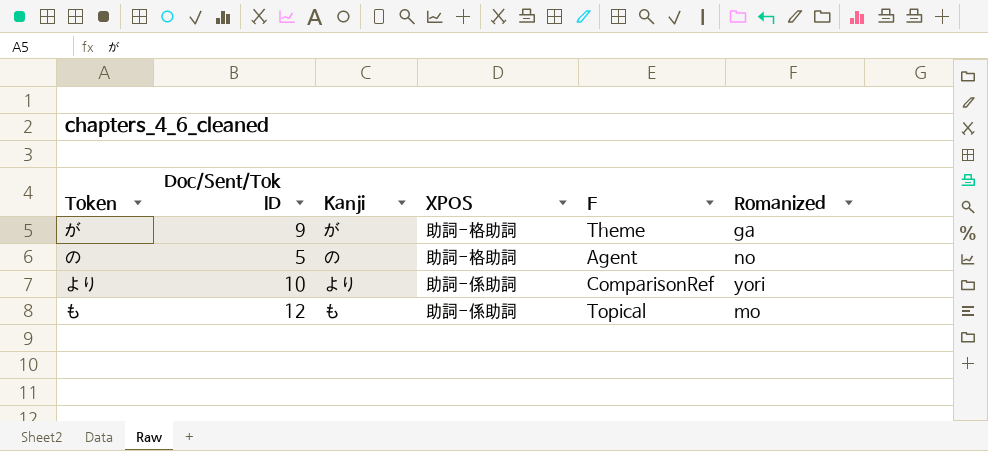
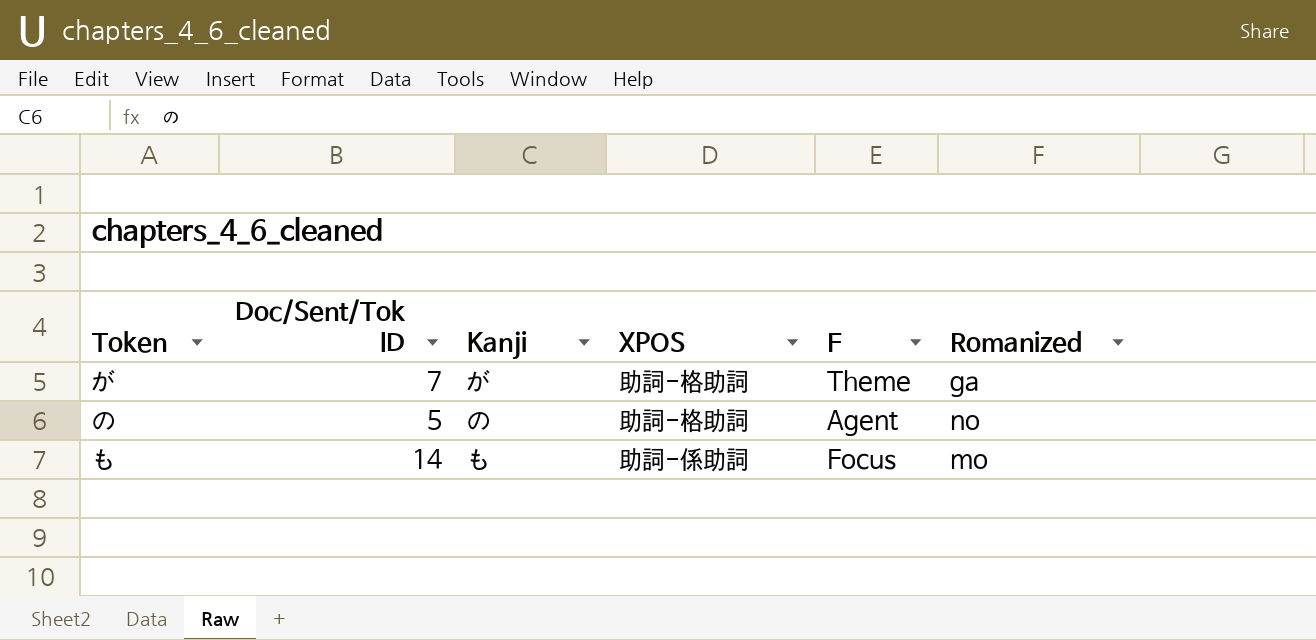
row より: 10 | より | 助詞-係助詞 | ComparisonRef | yori -> none
が | Doc/Sent/Tok ID: 9 -> 7
も | Doc/Sent/Tok ID: 12 -> 14
も | F: Topical -> Focus

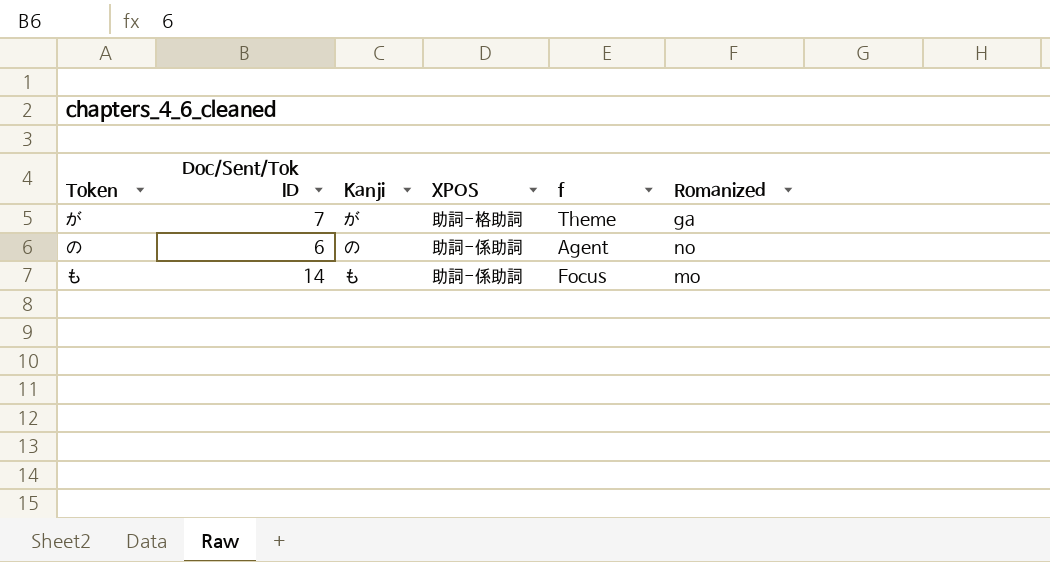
column name: F -> f
の | Doc/Sent/Tok ID: 5 -> 6
の | XPOS: 助詞-格助詞 -> 助詞-係助詞

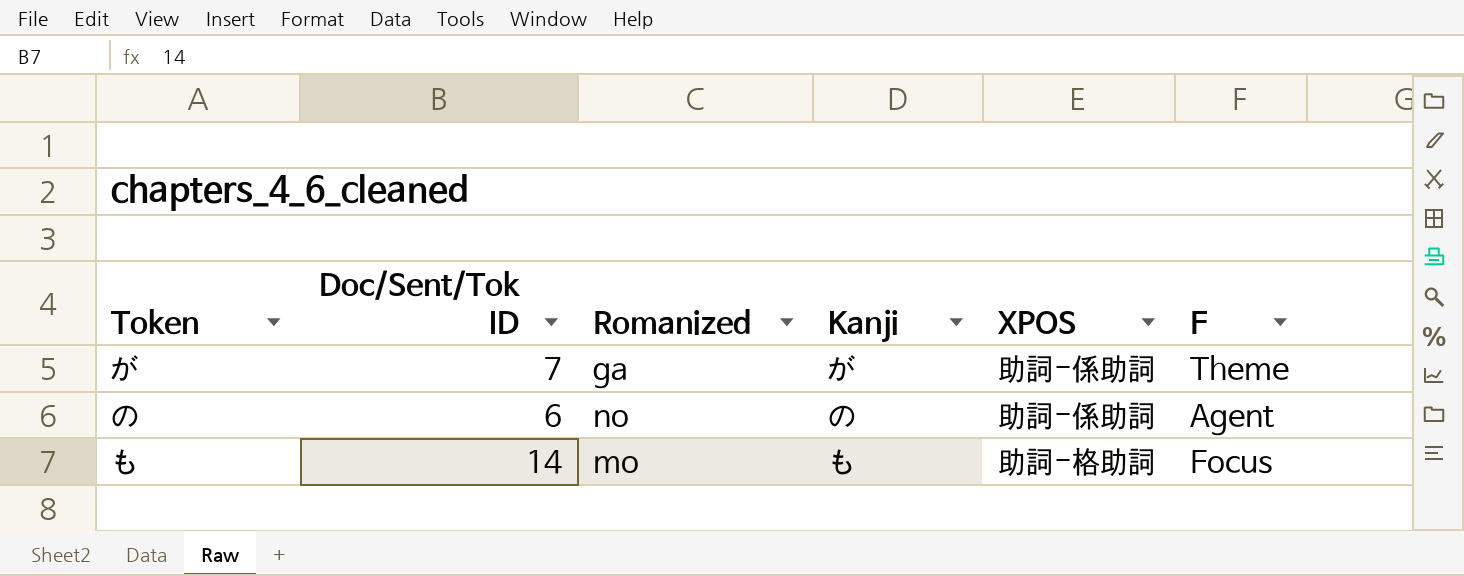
column Romanized | position: 6 -> 3
column name: f -> F
が | XPOS: 助詞-格助詞 -> 助詞-係助詞
も | XPOS: 助詞-係助詞 -> 助詞-格助詞

